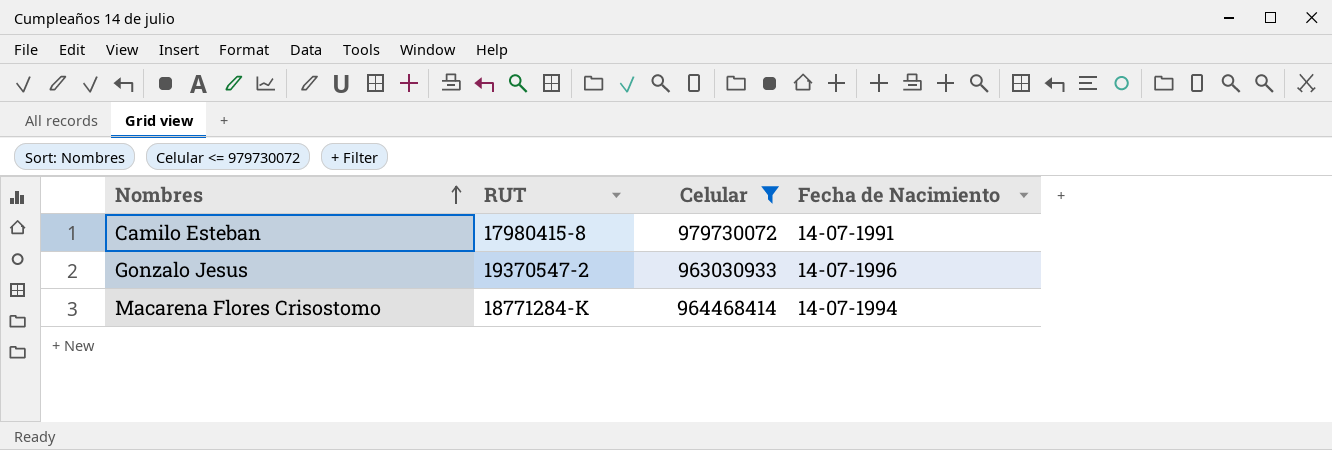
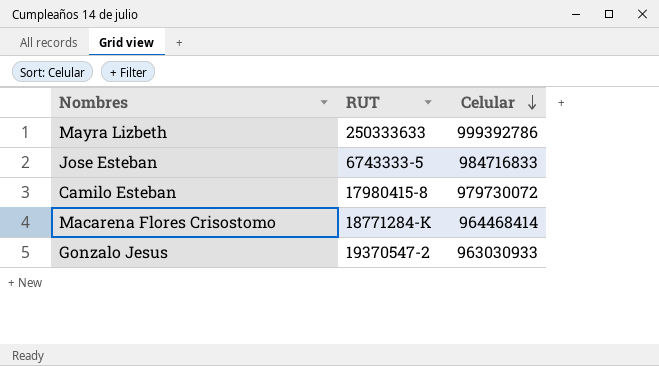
filter: Celular <= 979730072 -> none
row order: Nombres ascending -> Celular descending
column Fecha de Nacimiento | position: 4 -> none

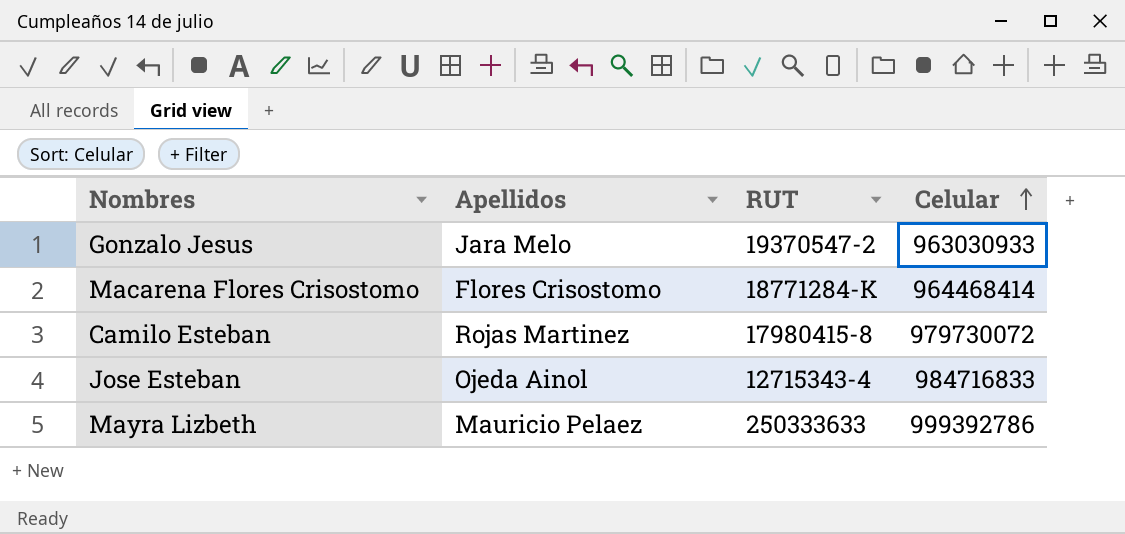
row order: Celular descending -> Celular ascending
column Apellidos | position: none -> 2
Jose Esteban | RUT: 6743333-5 -> 12715343-4

